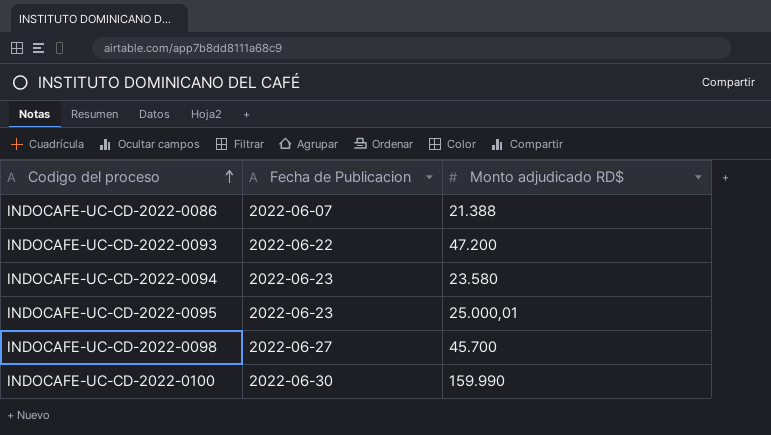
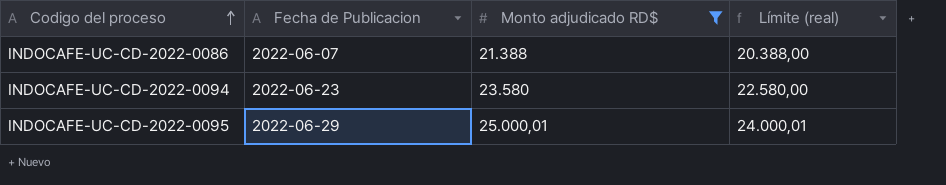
filter: none -> Monto adjudicado RD$ <= 25.000,01
column Límite (real) | formula: none -> [Monto adjudicado RD$] - 1000
INDOCAFE-UC-CD-2022-0095 | Fecha de Publicacion: 2022-06-23 -> 2022-06-29

